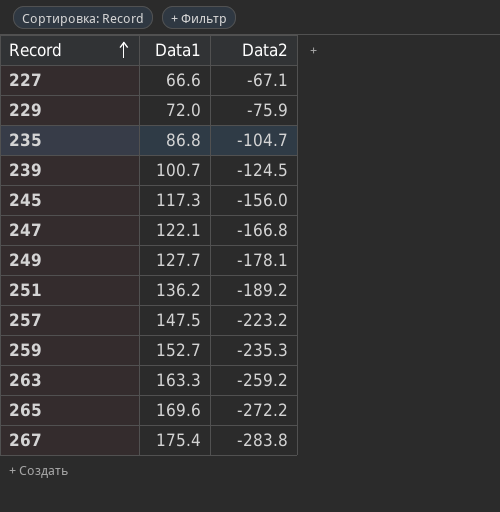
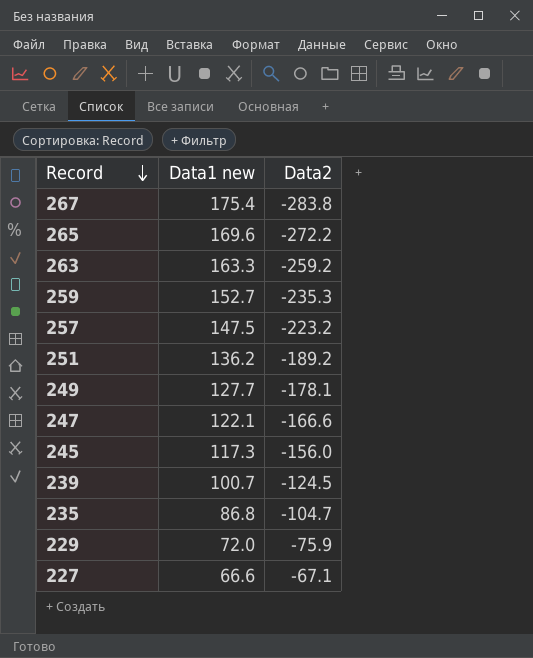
row order: Record ascending -> Record descending
column name: Data1 -> Data1 new
247 | Data2: -166.8 -> -166.6

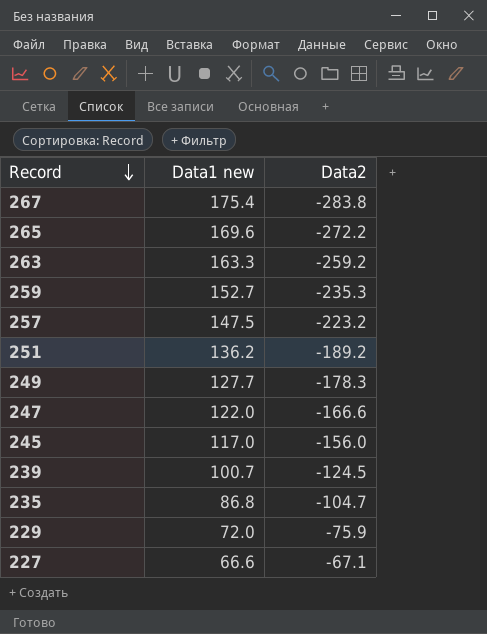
249 | Data2: -178.1 -> -178.3
247 | Data1 new: 122.1 -> 122.0
245 | Data1 new: 117.3 -> 117.0

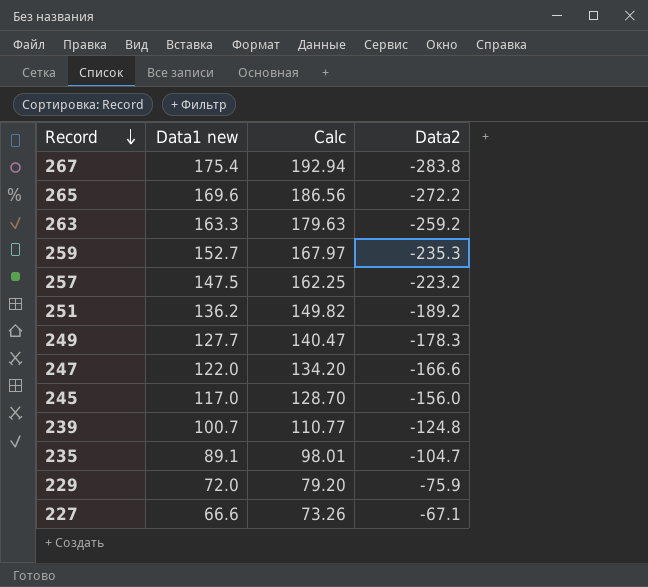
column Calc | formula: none -> [Data1 new] * 1.1
239 | Data2: -124.5 -> -124.8
235 | Data1 new: 86.8 -> 89.1

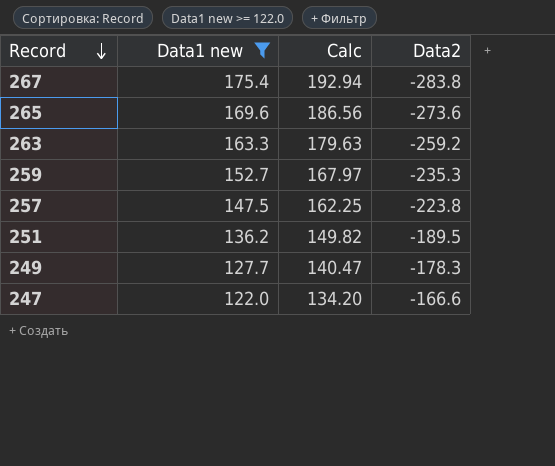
filter: none -> Data1 new >= 122.0
265 | Data2: -272.2 -> -273.6
257 | Data2: -223.2 -> -223.8
251 | Data2: -189.2 -> -189.5

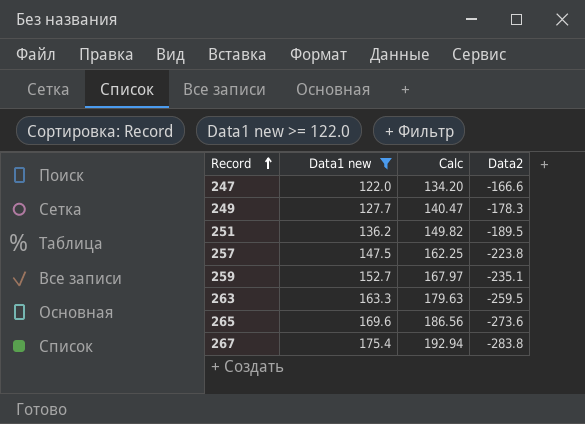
row order: Record descending -> Record ascending
259 | Data2: -235.3 -> -235.1
263 | Data2: -259.2 -> -259.5

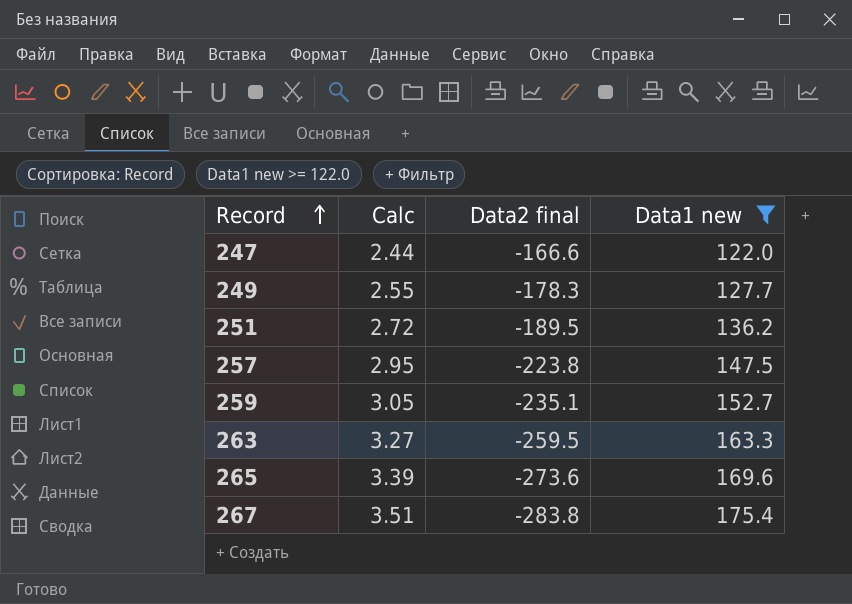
column Calc | formula: [Data1 new] * 1.1 -> [Data1 new] * 0.02
column name: Data2 -> Data2 final
column Data1 new | position: 2 -> 4

